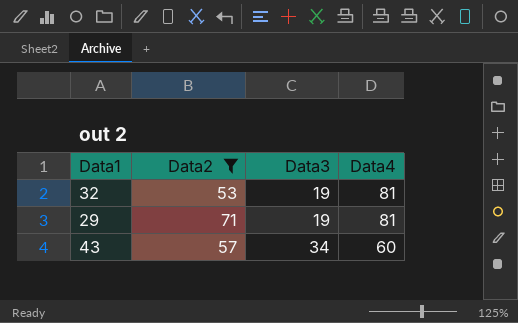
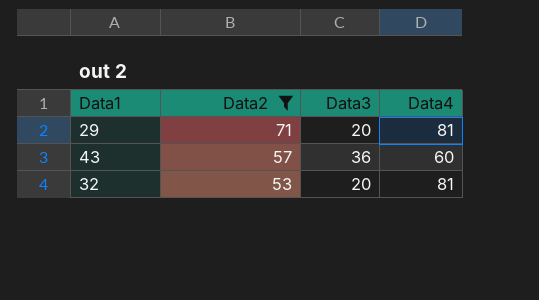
row order: Data3 ascending -> Data2 descending
29 | Data3: 19 -> 20
43 | Data3: 34 -> 36
32 | Data3: 19 -> 20

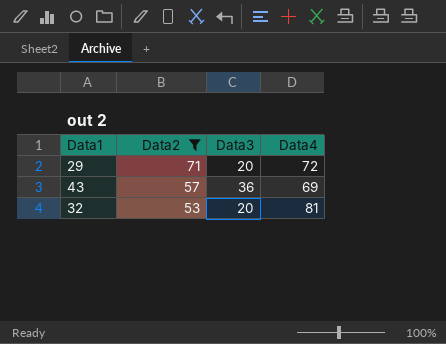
29 | Data4: 81 -> 72
43 | Data4: 60 -> 69

